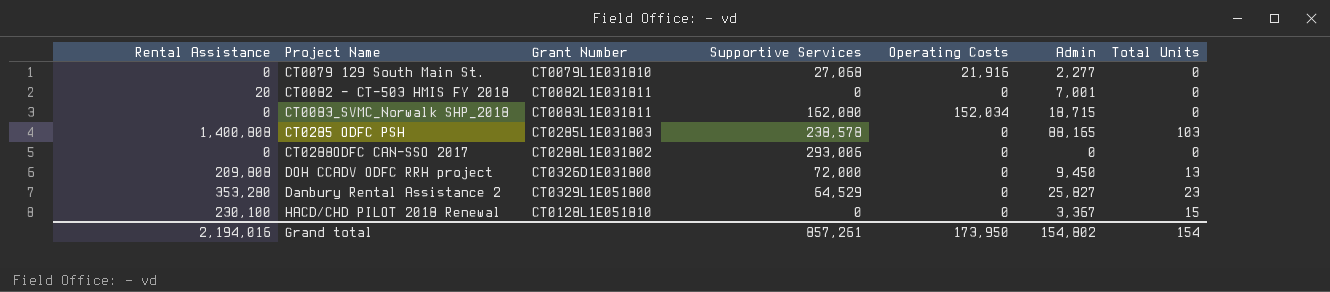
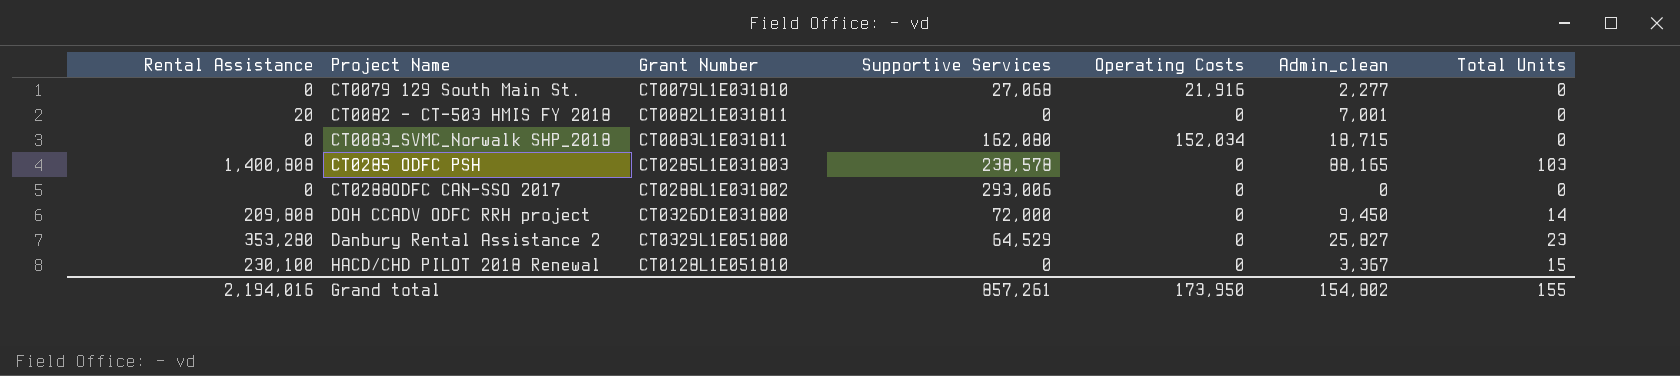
column name: Admin -> Admin_clean
DOH CCADV ODFC RRH project | Total Units: 13 -> 14
Grand total | Total Units: 154 -> 155

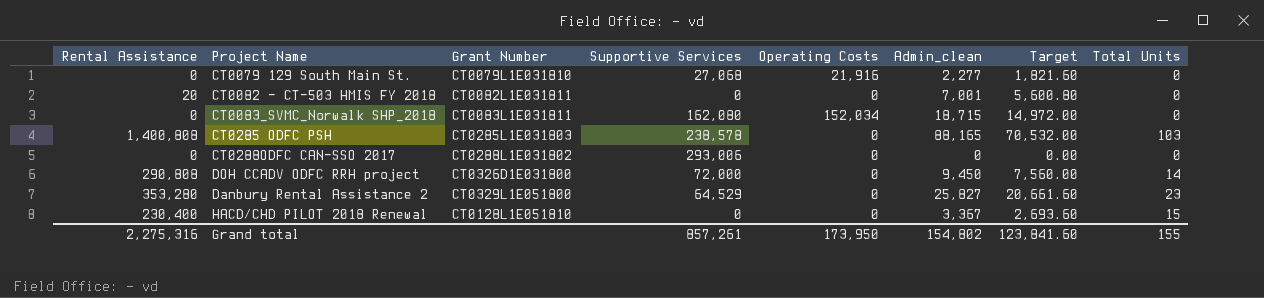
column Target | formula: none -> [Admin_clean] * 0.8
DOH CCADV ODFC RRH project | Rental Assistance: 209,808 -> 290,808
HACD/CHD PILOT 2018 Renewal | Rental Assistance: 230,100 -> 230,400
Grand total | Rental Assistance: 2,194,016 -> 2,275,316

